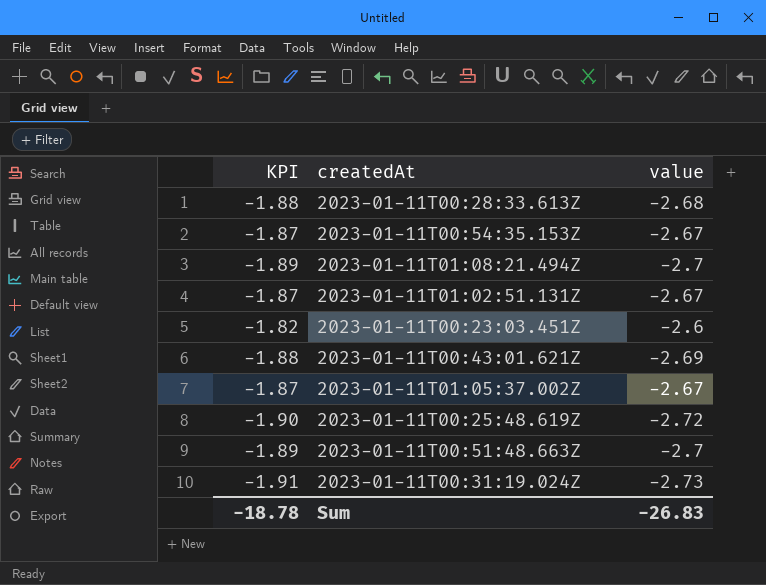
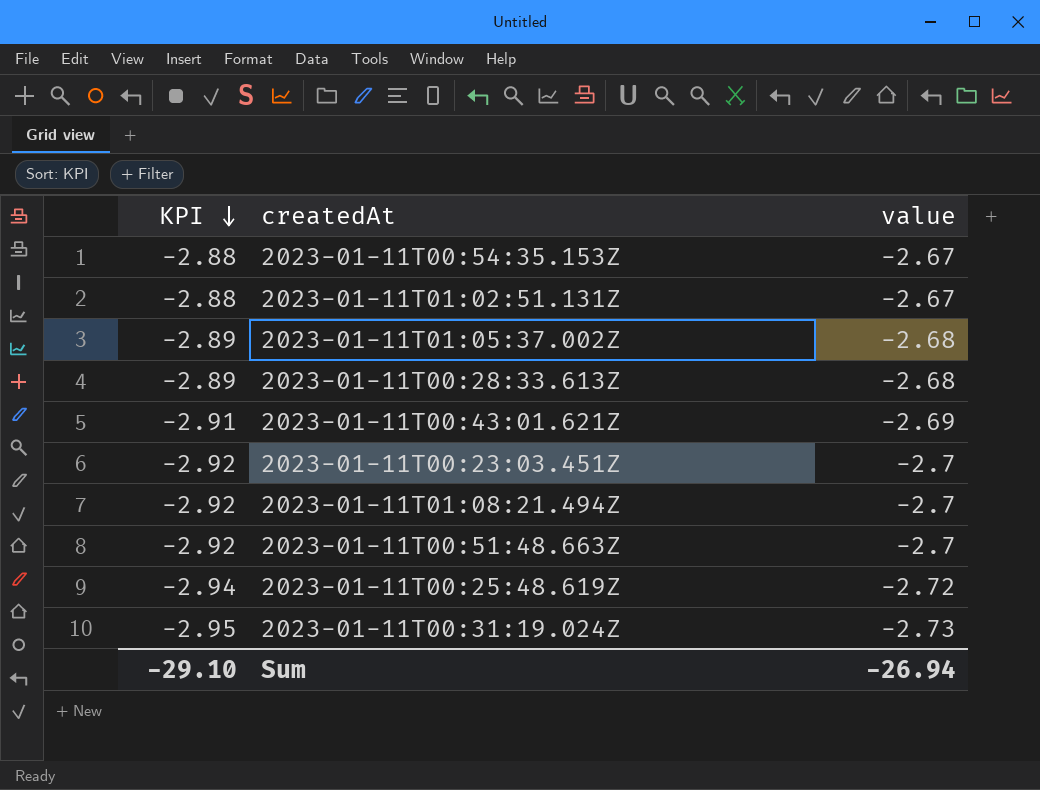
row order: none -> KPI descending
column KPI | formula: [value] * 0.7 -> [value] * 1.08
2023-01-11T01:05:37.002Z | value: -2.67 -> -2.68
2023-01-11T00:23:03.451Z | value: -2.6 -> -2.7
Sum | KPI: -18.78 -> -29.10
Sum | value: -26.83 -> -26.94

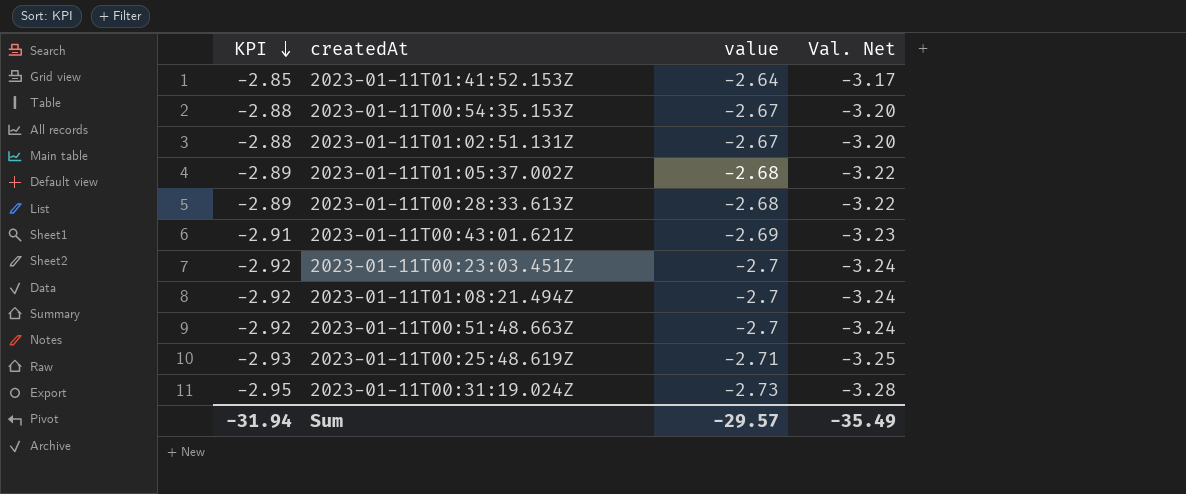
column Val. Net | formula: none -> [value] * 1.2
row 2023-01-11T01:41:52.153Z: none -> -2.85 | -2.64 | -3.17
2023-01-11T00:25:48.619Z | KPI: -2.94 -> -2.93
2023-01-11T00:25:48.619Z | value: -2.72 -> -2.71
Sum | KPI: -29.10 -> -31.94
Sum | value: -26.94 -> -29.57

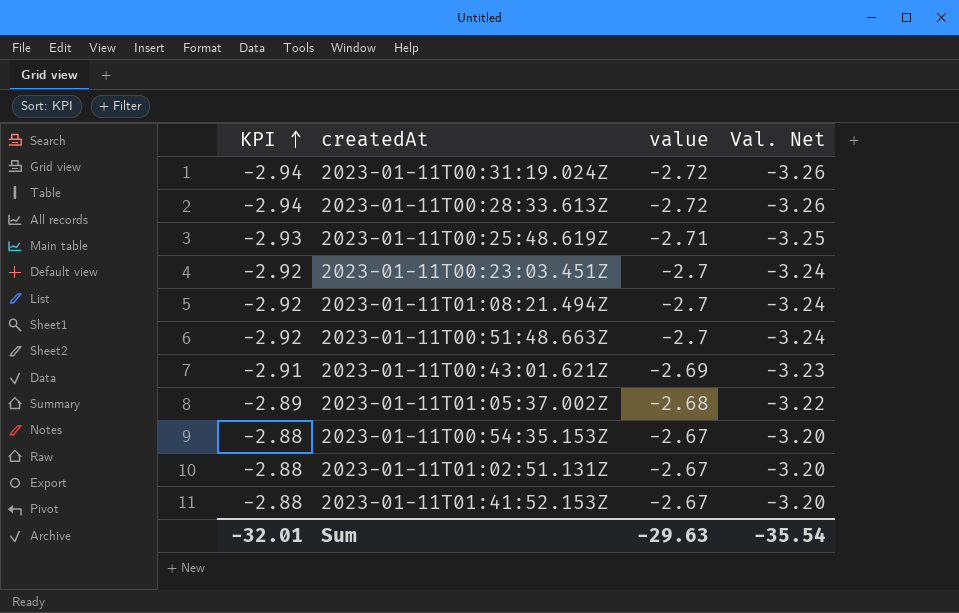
row order: KPI descending -> KPI ascending
2023-01-11T00:31:19.024Z | KPI: -2.95 -> -2.94
2023-01-11T00:31:19.024Z | value: -2.73 -> -2.72
2023-01-11T00:31:19.024Z | Val. Net: -3.28 -> -3.26
2023-01-11T00:28:33.613Z | KPI: -2.89 -> -2.94
2023-01-11T00:28:33.613Z | value: -2.68 -> -2.72
2023-01-11T00:28:33.613Z | Val. Net: -3.22 -> -3.26
2023-01-11T01:41:52.153Z | KPI: -2.85 -> -2.88
2023-01-11T01:41:52.153Z | value: -2.64 -> -2.67
2023-01-11T01:41:52.153Z | Val. Net: -3.17 -> -3.20
Sum | KPI: -31.94 -> -32.01
Sum | value: -29.57 -> -29.63
Sum | Val. Net: -35.49 -> -35.54

